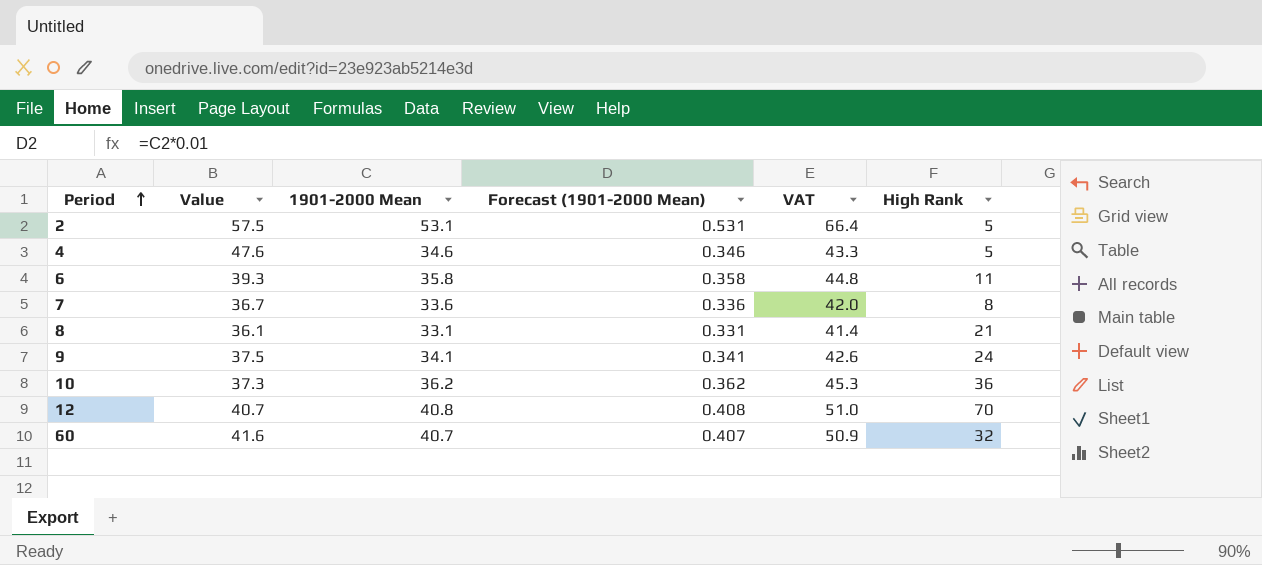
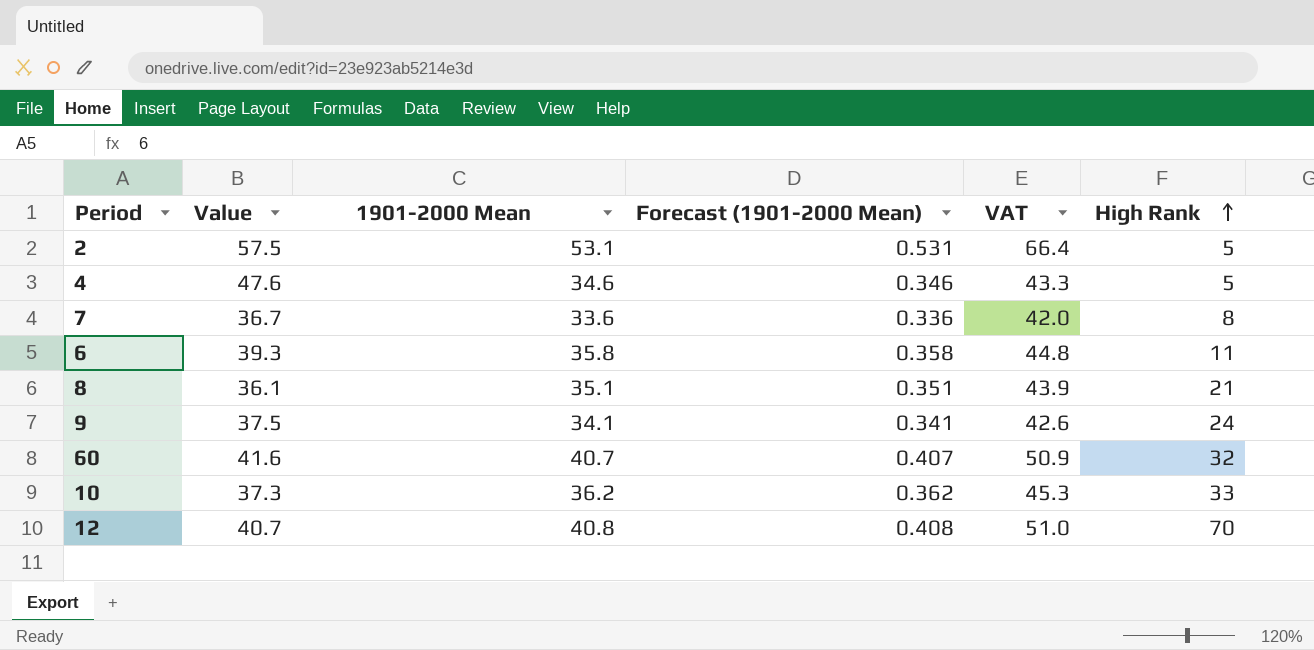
row order: Period ascending -> High Rank ascending
8 | 1901-2000 Mean: 33.1 -> 35.1
8 | Forecast (1901-2000 Mean): 0.331 -> 0.351
8 | VAT: 41.4 -> 43.9
10 | High Rank: 36 -> 33

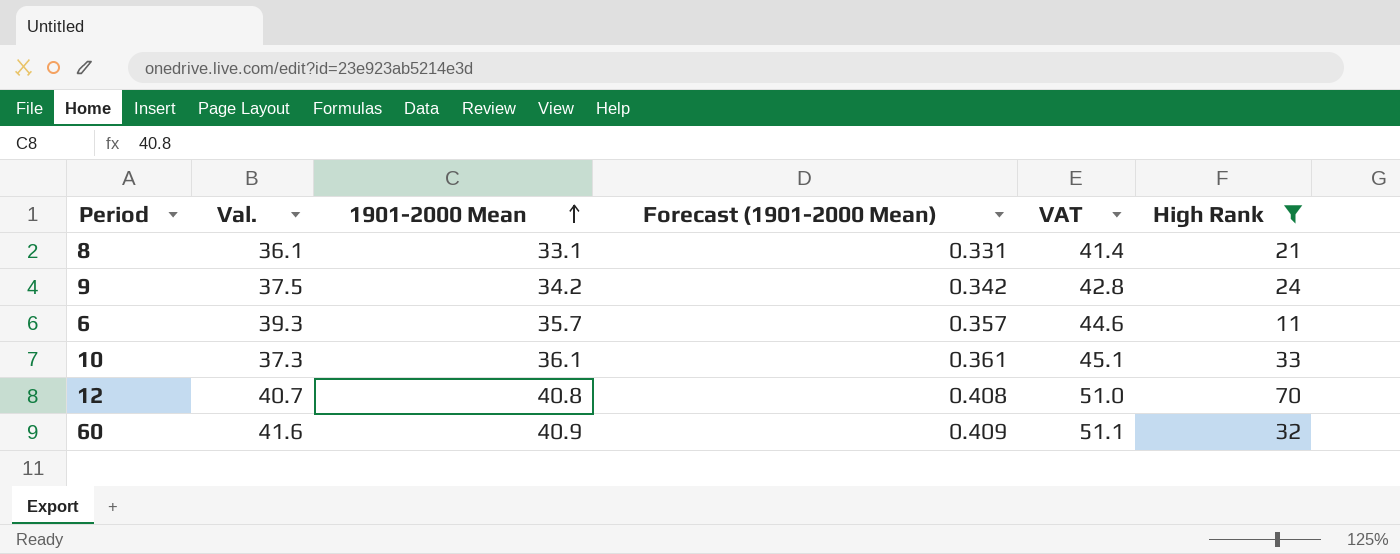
filter: none -> High Rank >= 11
row order: High Rank ascending -> 1901-2000 Mean ascending
column name: Value -> Val.
8 | 1901-2000 Mean: 35.1 -> 33.1
8 | Forecast (1901-2000 Mean): 0.351 -> 0.331
8 | VAT: 43.9 -> 41.4
9 | 1901-2000 Mean: 34.1 -> 34.2
9 | Forecast (1901-2000 Mean): 0.341 -> 0.342
9 | VAT: 42.6 -> 42.8
6 | 1901-2000 Mean: 35.8 -> 35.7
6 | Forecast (1901-2000 Mean): 0.358 -> 0.357
6 | VAT: 44.8 -> 44.6
10 | 1901-2000 Mean: 36.2 -> 36.1
10 | Forecast (1901-2000 Mean): 0.362 -> 0.361
10 | VAT: 45.3 -> 45.1
60 | 1901-2000 Mean: 40.7 -> 40.9
60 | Forecast (1901-2000 Mean): 0.407 -> 0.409
60 | VAT: 50.9 -> 51.1

